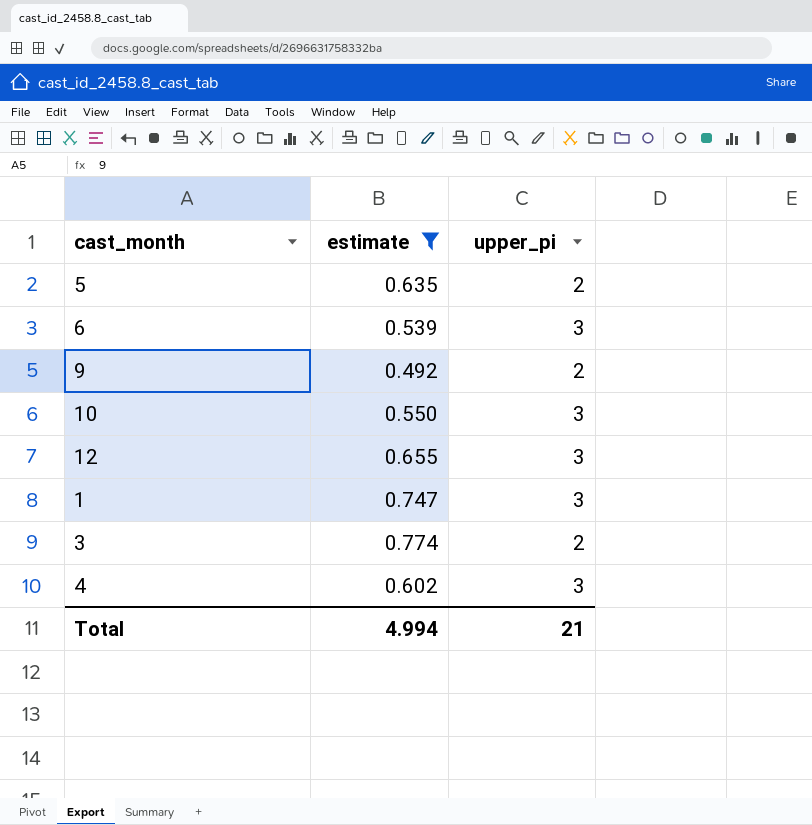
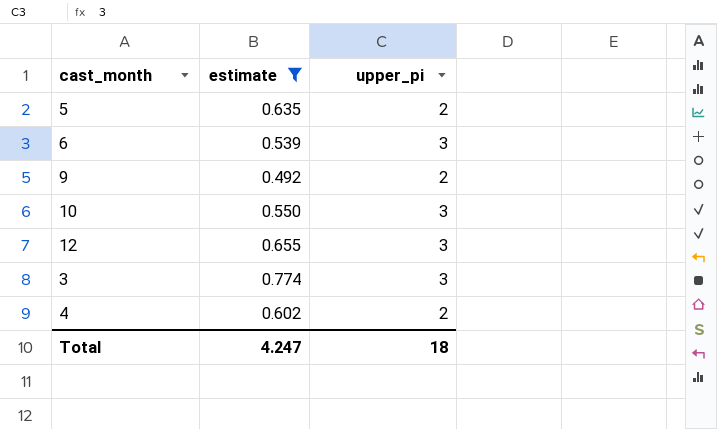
row 1: 0.747 | 3 -> none
3 | upper_pi: 2 -> 3
4 | upper_pi: 3 -> 2
Total | estimate: 4.994 -> 4.247
Total | upper_pi: 21 -> 18

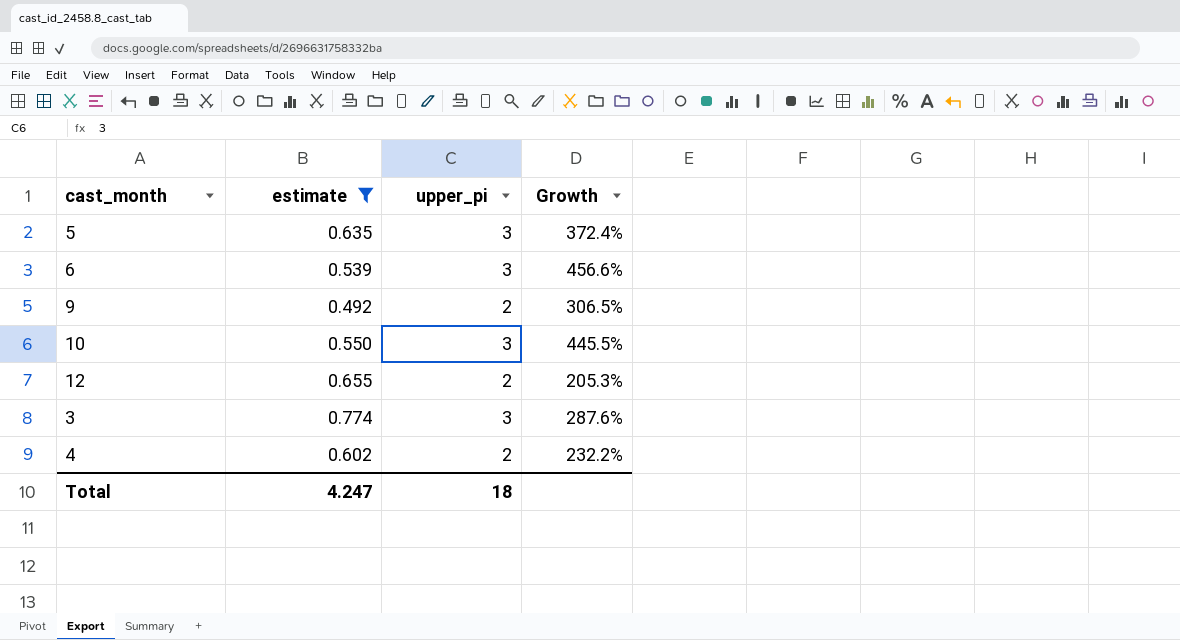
column Growth | formula: none -> ([upper_pi] - [estimate]) / [estimate]
5 | upper_pi: 2 -> 3
12 | upper_pi: 3 -> 2

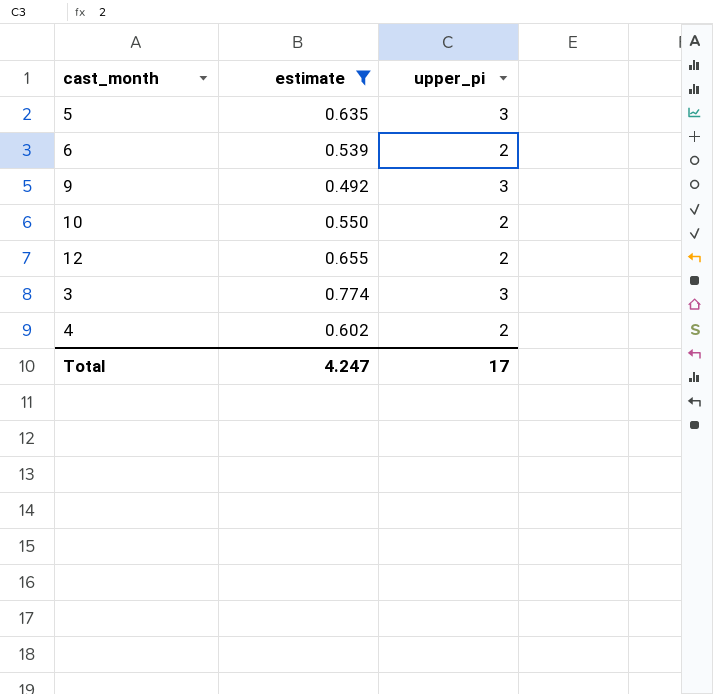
column Growth | formula: ([upper_pi] - [estimate]) / [estimate] -> none
6 | upper_pi: 3 -> 2
9 | upper_pi: 2 -> 3
10 | upper_pi: 3 -> 2
Total | upper_pi: 18 -> 17

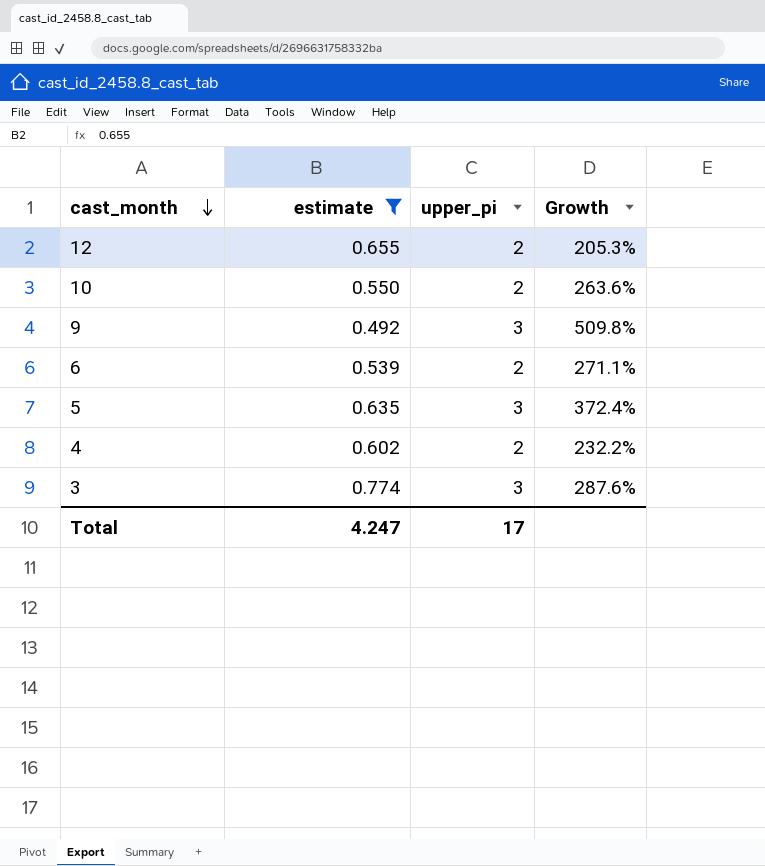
row order: none -> cast_month descending
column Growth | formula: none -> ([upper_pi] - [estimate]) / [estimate]

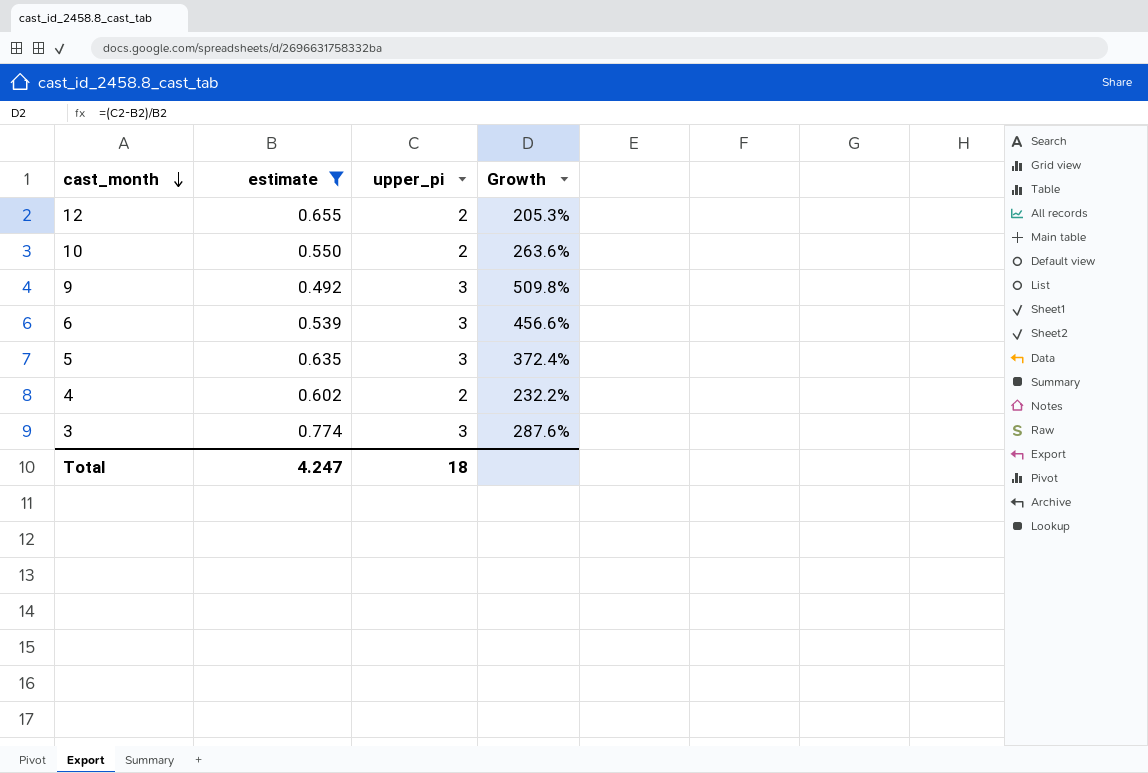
6 | upper_pi: 2 -> 3
6 | Growth: 271.1% -> 456.6%
Total | upper_pi: 17 -> 18

